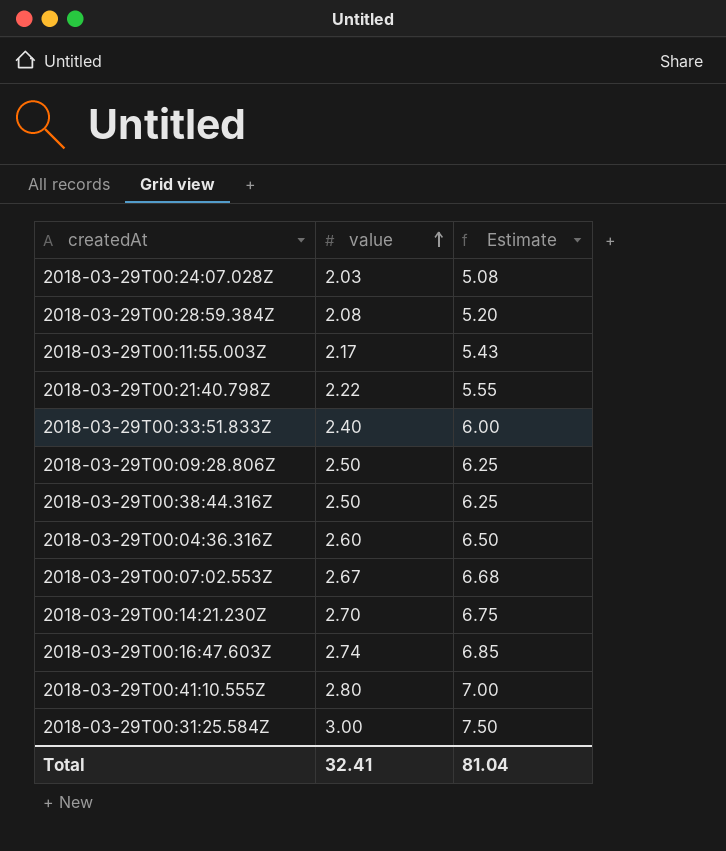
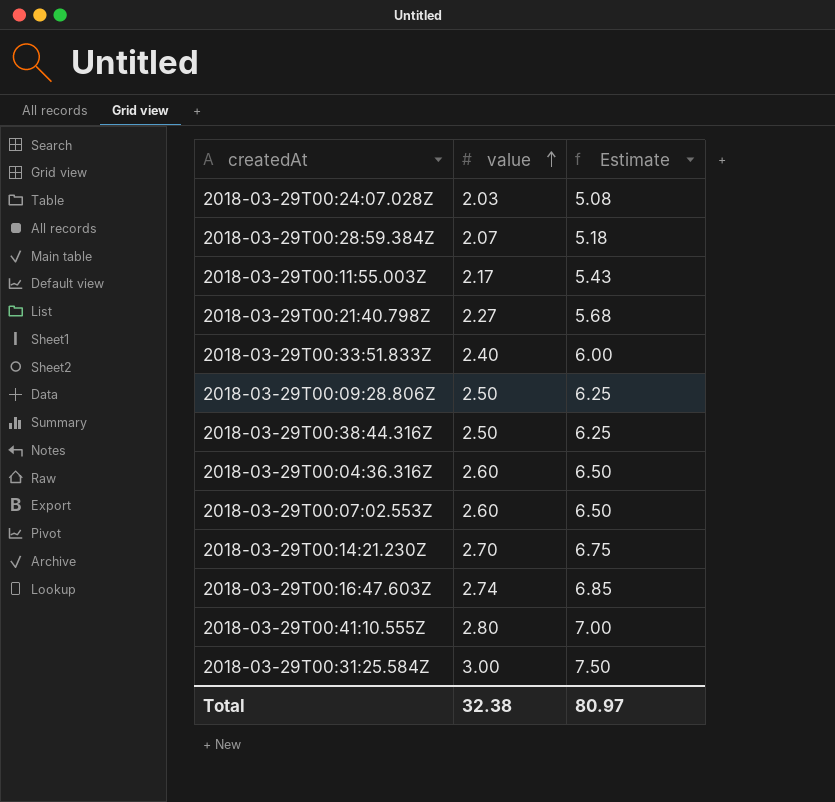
2018-03-29T00:28:59.384Z | value: 2.08 -> 2.07
2018-03-29T00:28:59.384Z | Estimate: 5.20 -> 5.18
2018-03-29T00:21:40.798Z | value: 2.22 -> 2.27
2018-03-29T00:21:40.798Z | Estimate: 5.55 -> 5.68
2018-03-29T00:07:02.553Z | value: 2.67 -> 2.60
2018-03-29T00:07:02.553Z | Estimate: 6.68 -> 6.50
Total | value: 32.41 -> 32.38
Total | Estimate: 81.04 -> 80.97

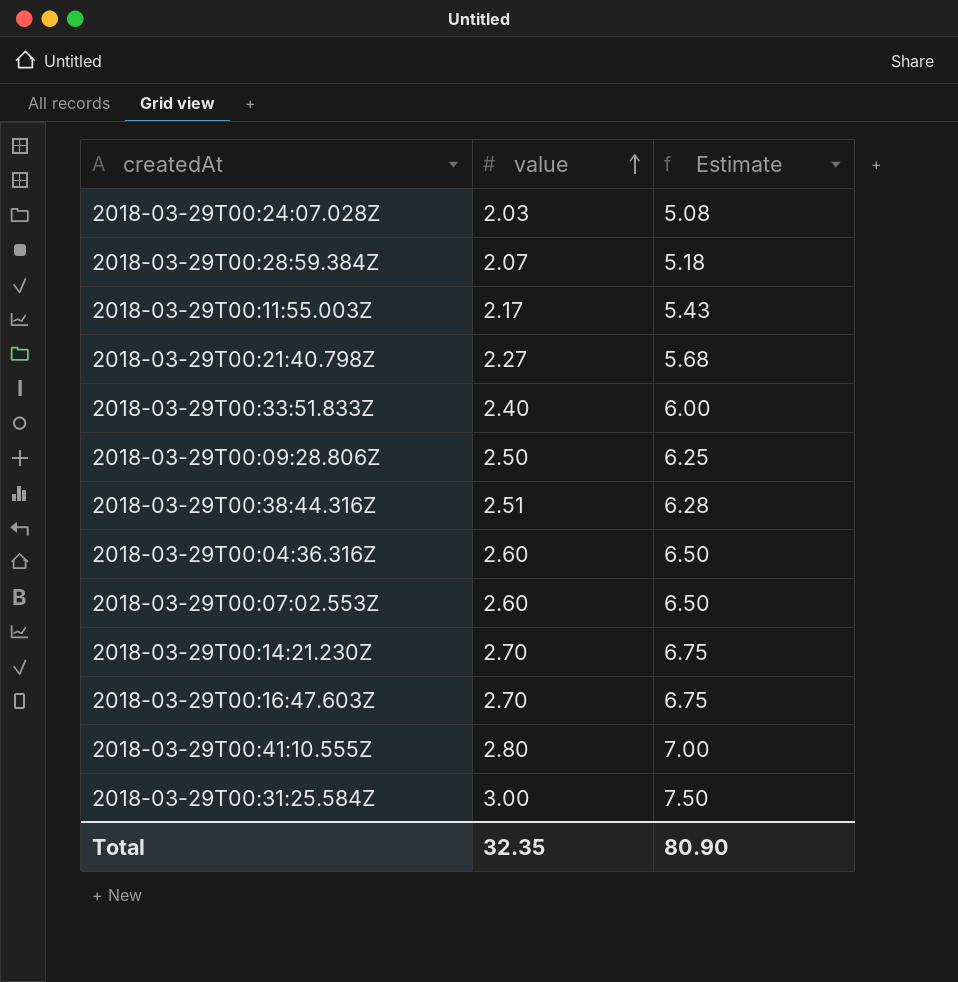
2018-03-29T00:38:44.316Z | value: 2.50 -> 2.51
2018-03-29T00:38:44.316Z | Estimate: 6.25 -> 6.28
2018-03-29T00:16:47.603Z | value: 2.74 -> 2.70
2018-03-29T00:16:47.603Z | Estimate: 6.85 -> 6.75
Total | value: 32.38 -> 32.35
Total | Estimate: 80.97 -> 80.90

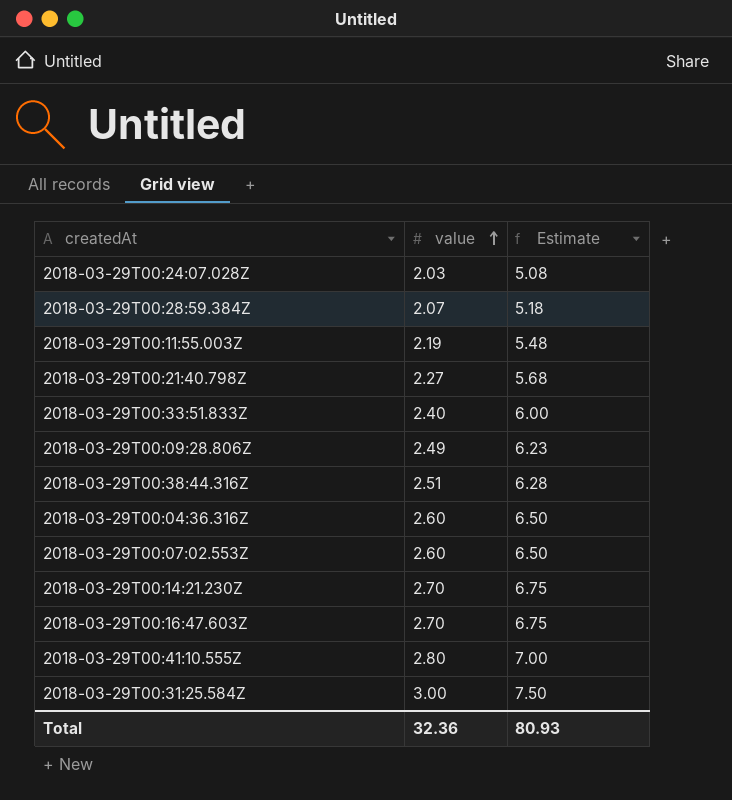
2018-03-29T00:11:55.003Z | value: 2.17 -> 2.19
2018-03-29T00:11:55.003Z | Estimate: 5.43 -> 5.48
2018-03-29T00:09:28.806Z | value: 2.50 -> 2.49
2018-03-29T00:09:28.806Z | Estimate: 6.25 -> 6.23
Total | value: 32.35 -> 32.36
Total | Estimate: 80.90 -> 80.93

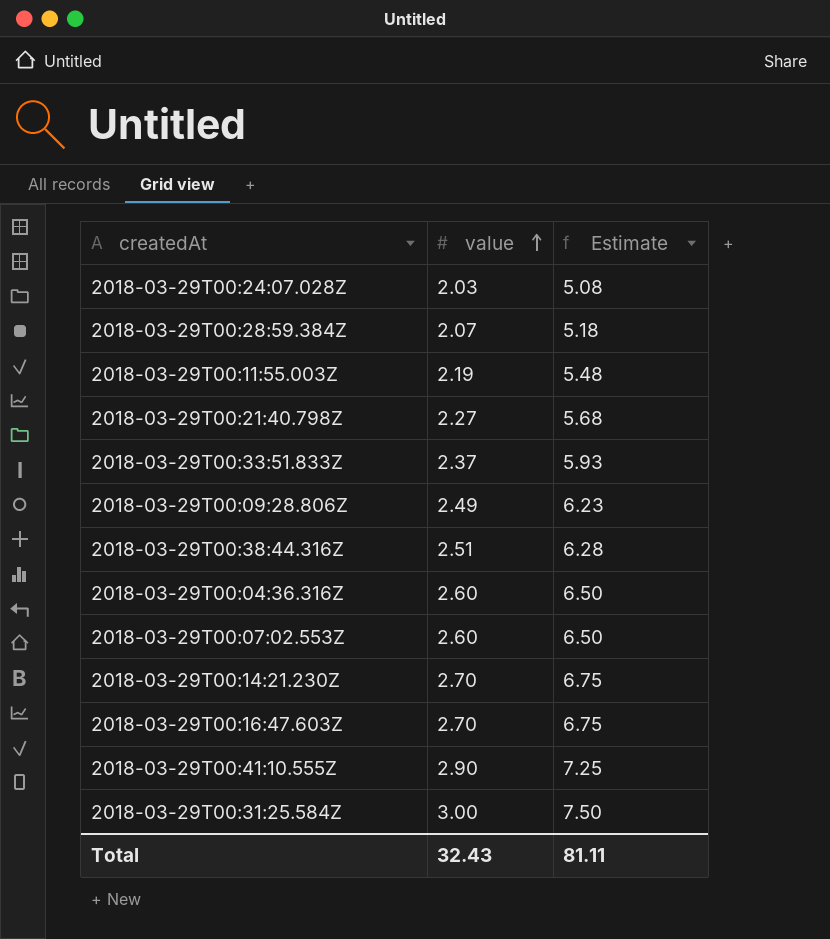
2018-03-29T00:33:51.833Z | value: 2.40 -> 2.37
2018-03-29T00:33:51.833Z | Estimate: 6.00 -> 5.93
2018-03-29T00:41:10.555Z | value: 2.80 -> 2.90
2018-03-29T00:41:10.555Z | Estimate: 7.00 -> 7.25
Total | value: 32.36 -> 32.43
Total | Estimate: 80.93 -> 81.11

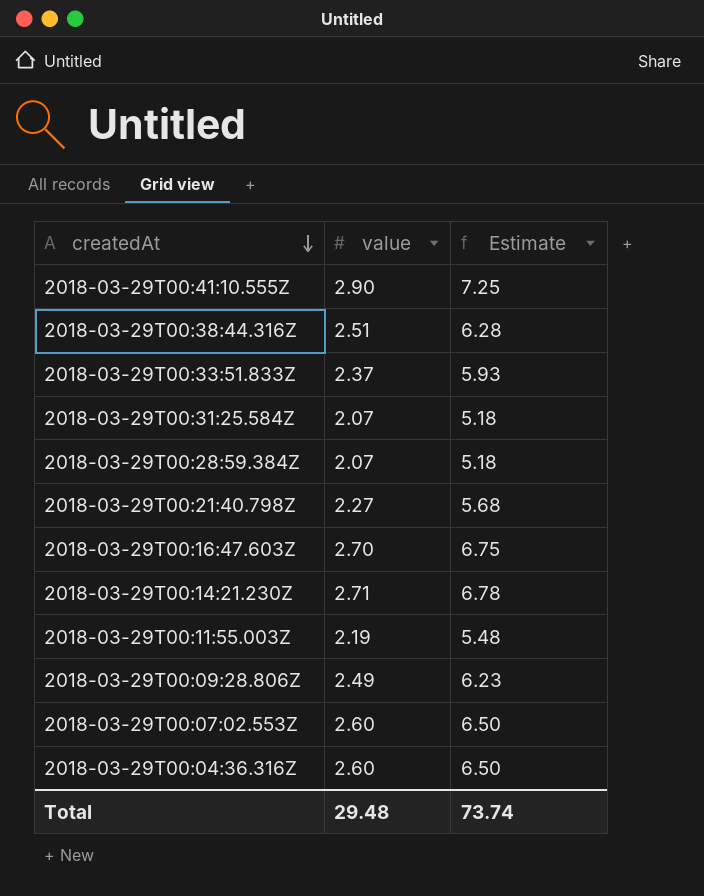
row order: value ascending -> createdAt descending
row 2018-03-29T00:24:07.028Z: 2.03 | 5.08 -> none
2018-03-29T00:31:25.584Z | value: 3.00 -> 2.07
2018-03-29T00:31:25.584Z | Estimate: 7.50 -> 5.18
2018-03-29T00:14:21.230Z | value: 2.70 -> 2.71
2018-03-29T00:14:21.230Z | Estimate: 6.75 -> 6.78
Total | value: 32.43 -> 29.48
Total | Estimate: 81.11 -> 73.74

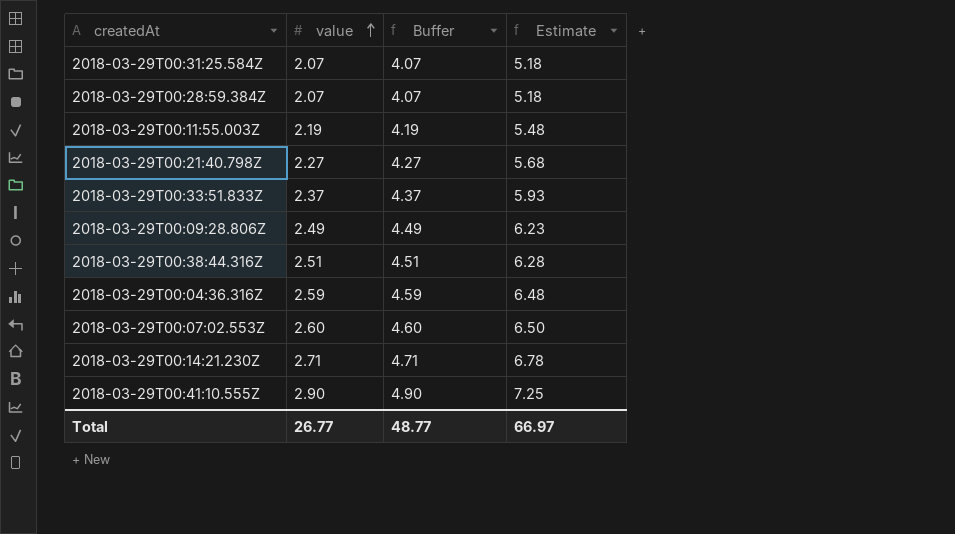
row order: createdAt descending -> value ascending
column Buffer | formula: none -> [value] + 2
row 2018-03-29T00:16:47.603Z: 2.70 | 6.75 -> none
2018-03-29T00:04:36.316Z | value: 2.60 -> 2.59
2018-03-29T00:04:36.316Z | Estimate: 6.50 -> 6.48
Total | value: 29.48 -> 26.77
Total | Estimate: 73.74 -> 66.97

